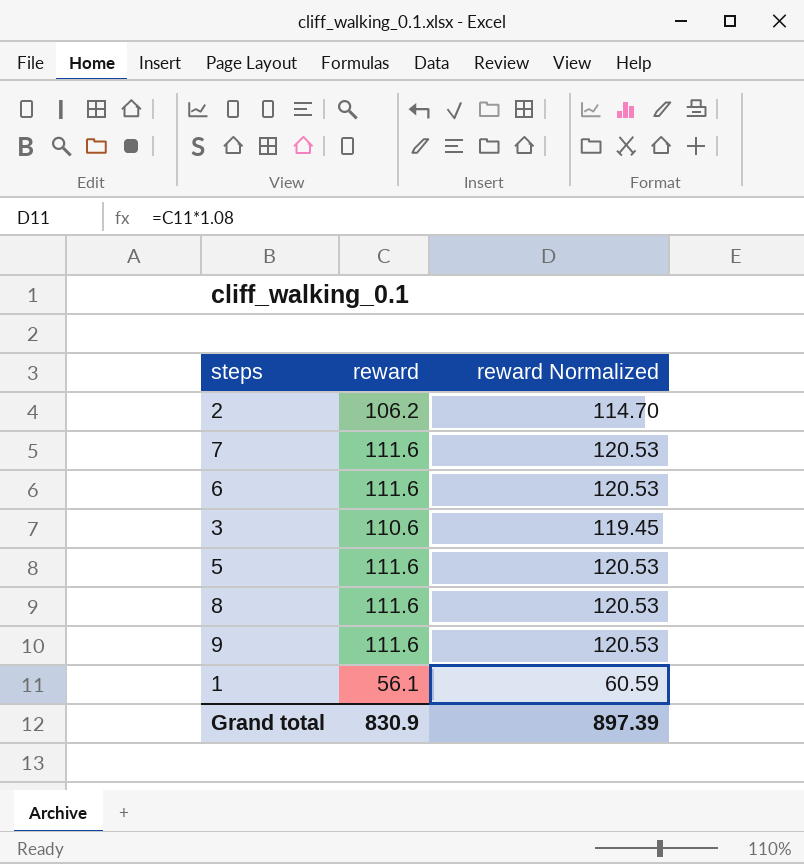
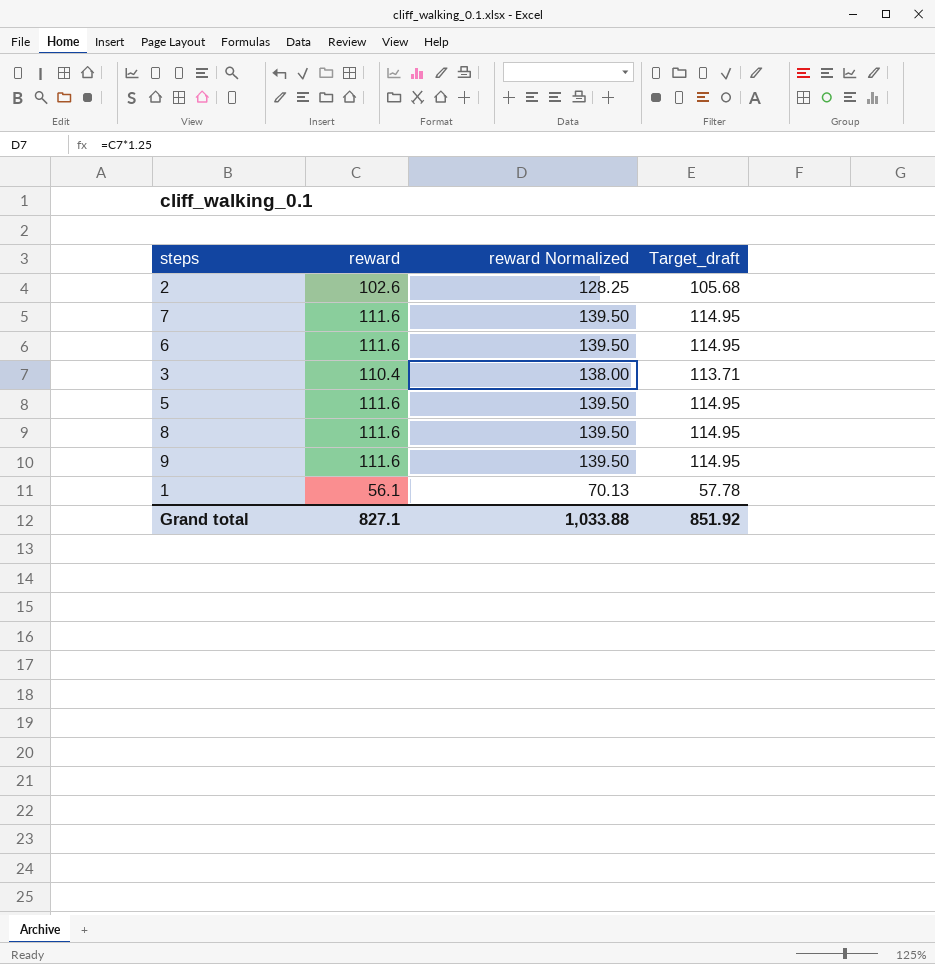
column reward Normalized | formula: [reward] * 1.08 -> [reward] * 1.25
column Target_draft | formula: none -> [reward] * 1.03
2 | reward: 106.2 -> 102.6
3 | reward: 110.6 -> 110.4
Grand total | reward: 830.9 -> 827.1
Grand total | reward Normalized: 897.39 -> 1,033.88

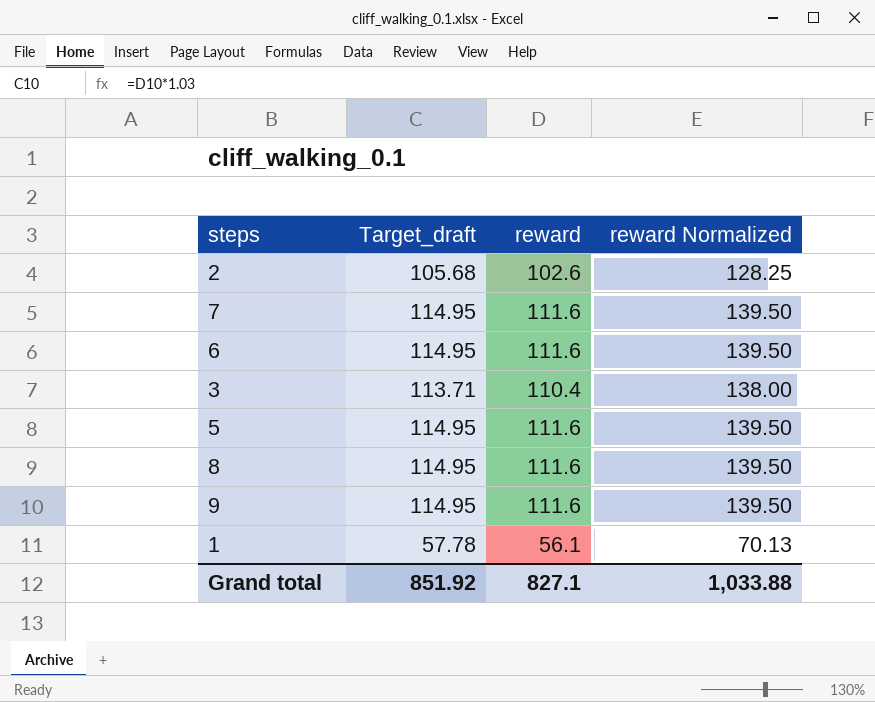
column Target_draft | position: 4 -> 2

